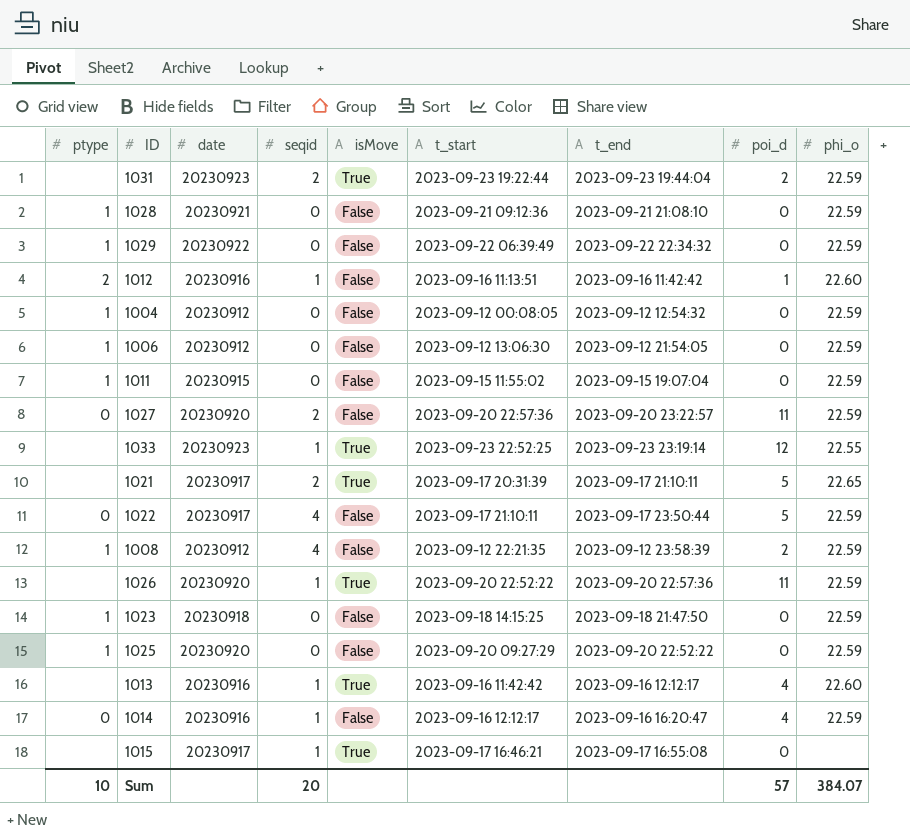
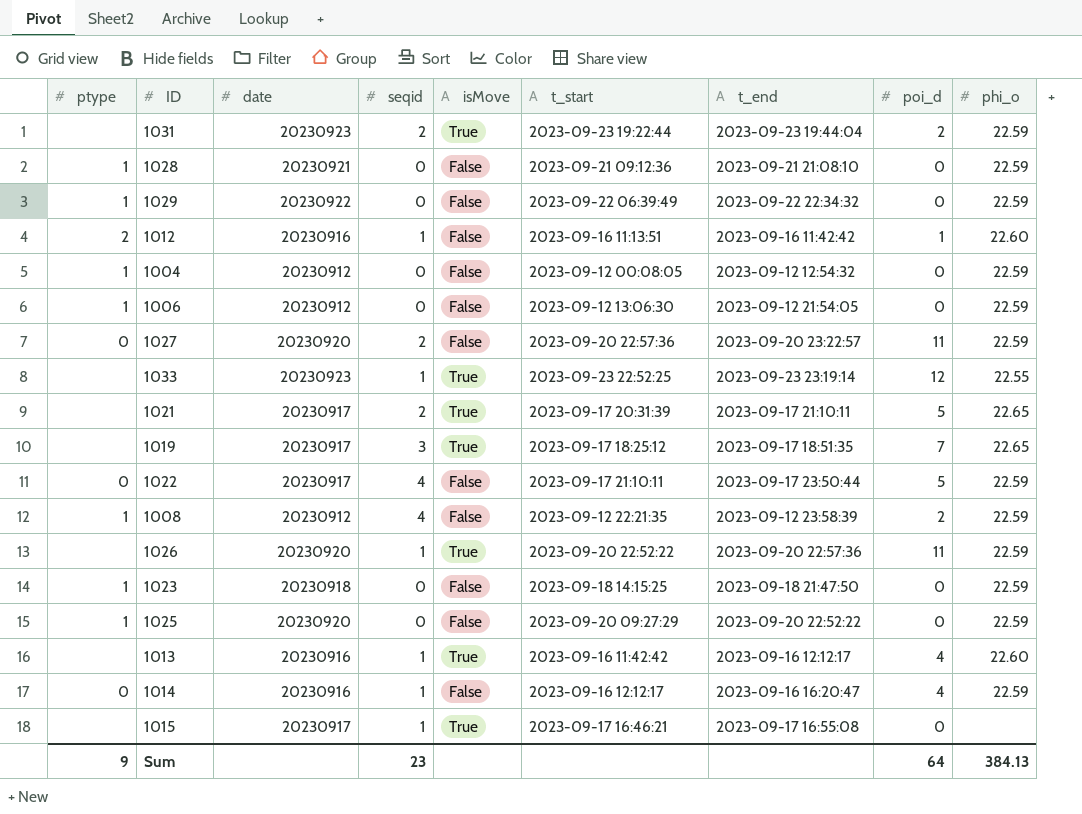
row 1011: 1 | 20230915 | 0 | False | 2023-09-15 11:55:02 | 2023-09-15 19:07:04 | 0 | 22.59 -> none
row 1019: none -> none | 20230917 | 3 | True | 2023-09-17 18:25:12 | 2023-09-17 18:51:35 | 7 | 22.65
Sum | ptype: 10 -> 9
Sum | seqid: 20 -> 23
Sum | poi_d: 57 -> 64
Sum | phi_o: 384.07 -> 384.13

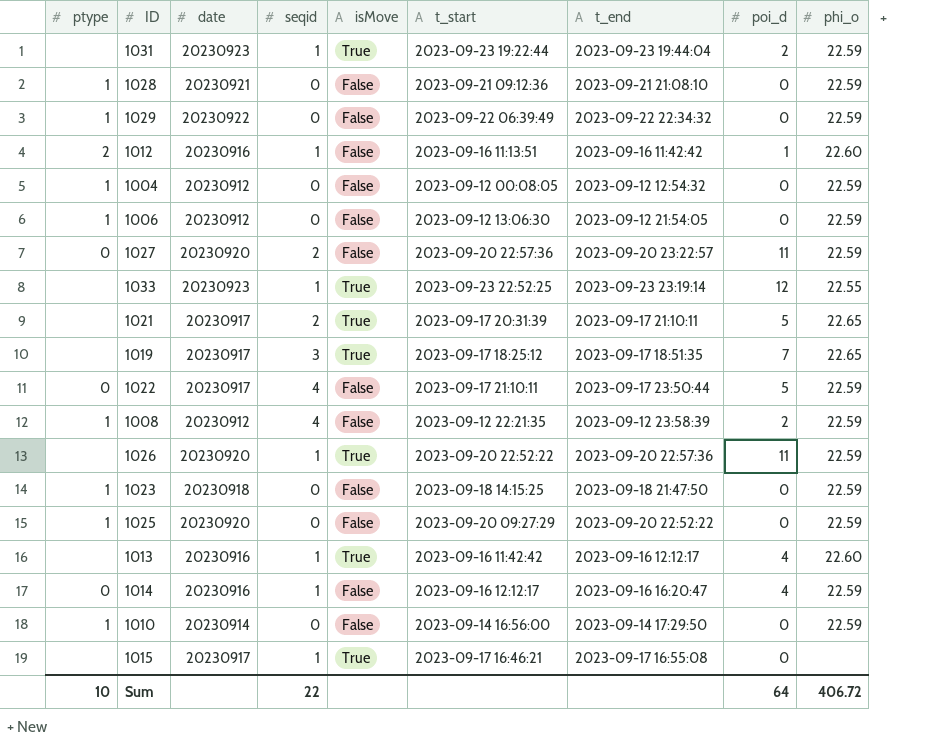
1031 | seqid: 2 -> 1
row 1010: none -> 1 | 20230914 | 0 | False | 2023-09-14 16:56:00 | 2023-09-14 17:29:50 | 0 | 22.59
Sum | ptype: 9 -> 10
Sum | seqid: 23 -> 22
Sum | phi_o: 384.13 -> 406.72

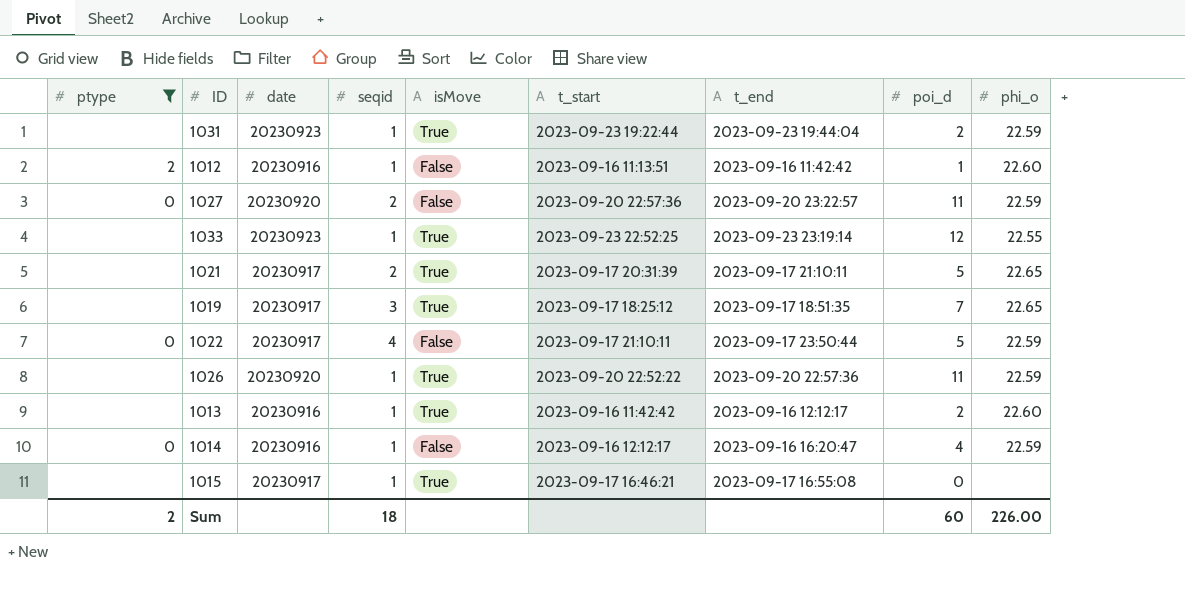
filter: none -> ptype != 1
1013 | poi_d: 4 -> 2
Sum | ptype: 10 -> 2
Sum | seqid: 22 -> 18
Sum | poi_d: 64 -> 60
Sum | phi_o: 406.72 -> 226.00

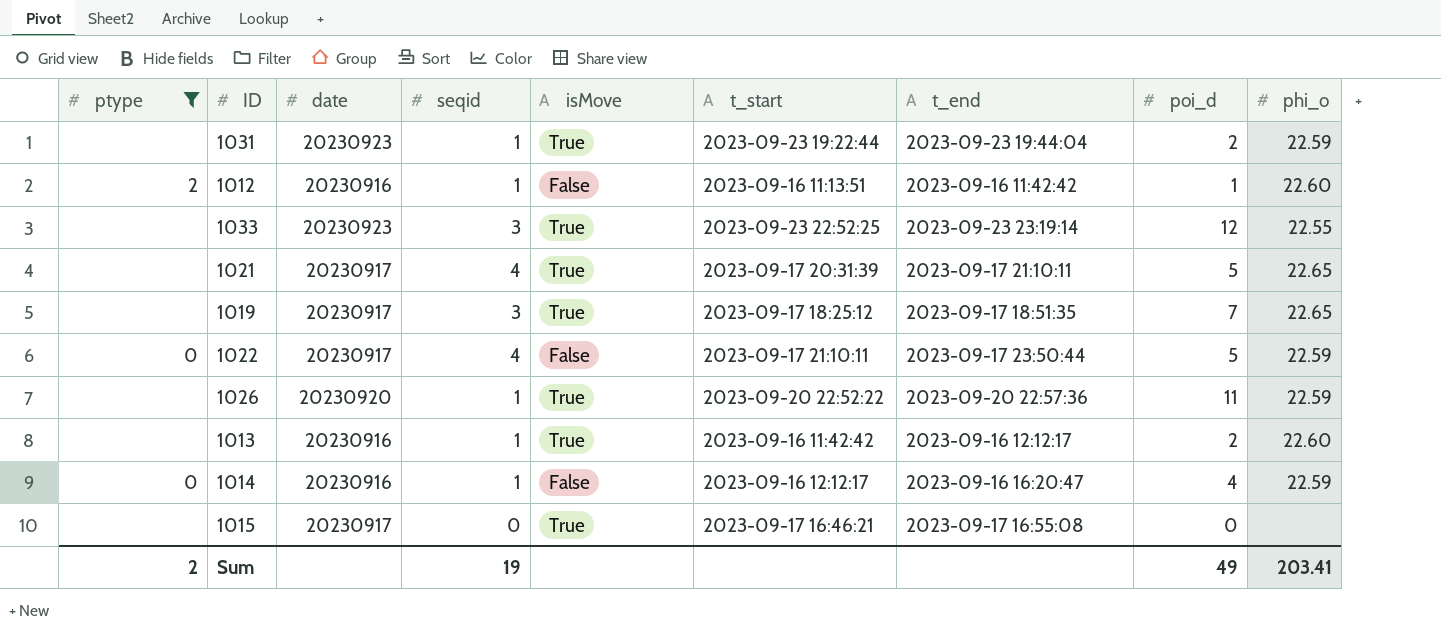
row 1027: 0 | 20230920 | 2 | False | 2023-09-20 22:57:36 | 2023-09-20 23:22:57 | 11 | 22.59 -> none
1033 | seqid: 1 -> 3
1021 | seqid: 2 -> 4
1015 | seqid: 1 -> 0
Sum | seqid: 18 -> 19
Sum | poi_d: 60 -> 49
Sum | phi_o: 226.00 -> 203.41

